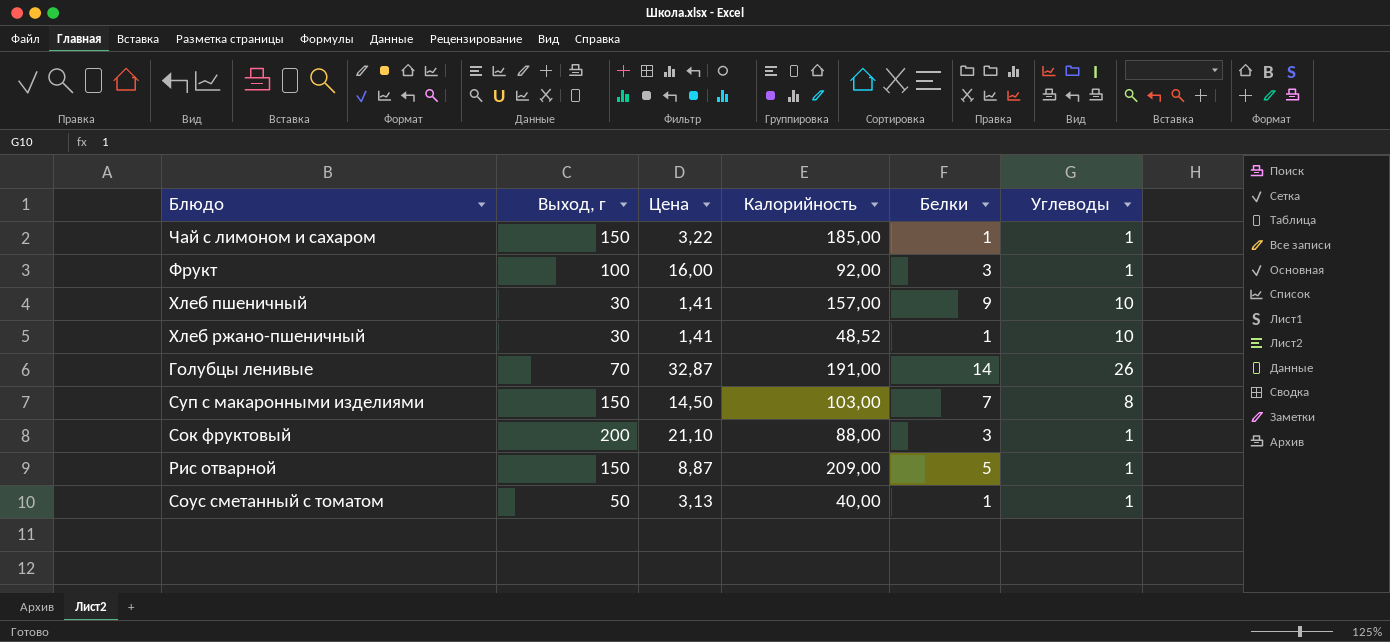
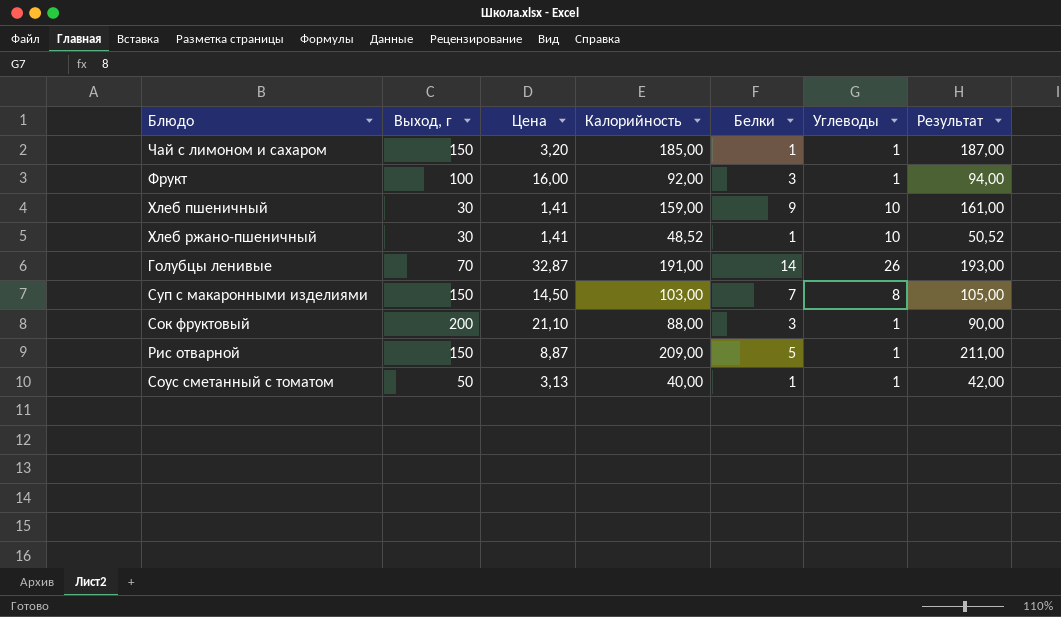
column Результат | formula: none -> [Калорийность] + 2
Чай с лимоном и сахаром | Цена: 3,22 -> 3,20
Хлеб пшеничный | Калорийность: 157,00 -> 159,00

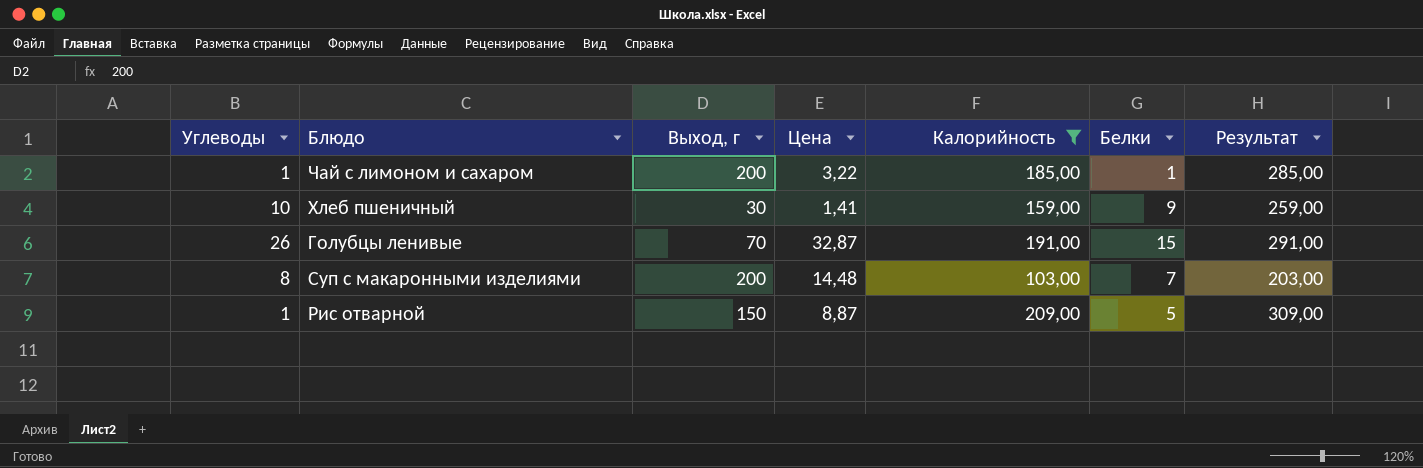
filter: none -> Калорийность >= 103,00
column Углеводы | position: 6 -> 1
column Результат | formula: [Калорийность] + 2 -> [Калорийность] + 100
Чай с лимоном и сахаром | Выход, г: 150 -> 200
Чай с лимоном и сахаром | Цена: 3,20 -> 3,22
Голубцы ленивые | Белки: 14 -> 15
Суп с макаронными изделиями | Выход, г: 150 -> 200
Суп с макаронными изделиями | Цена: 14,50 -> 14,48

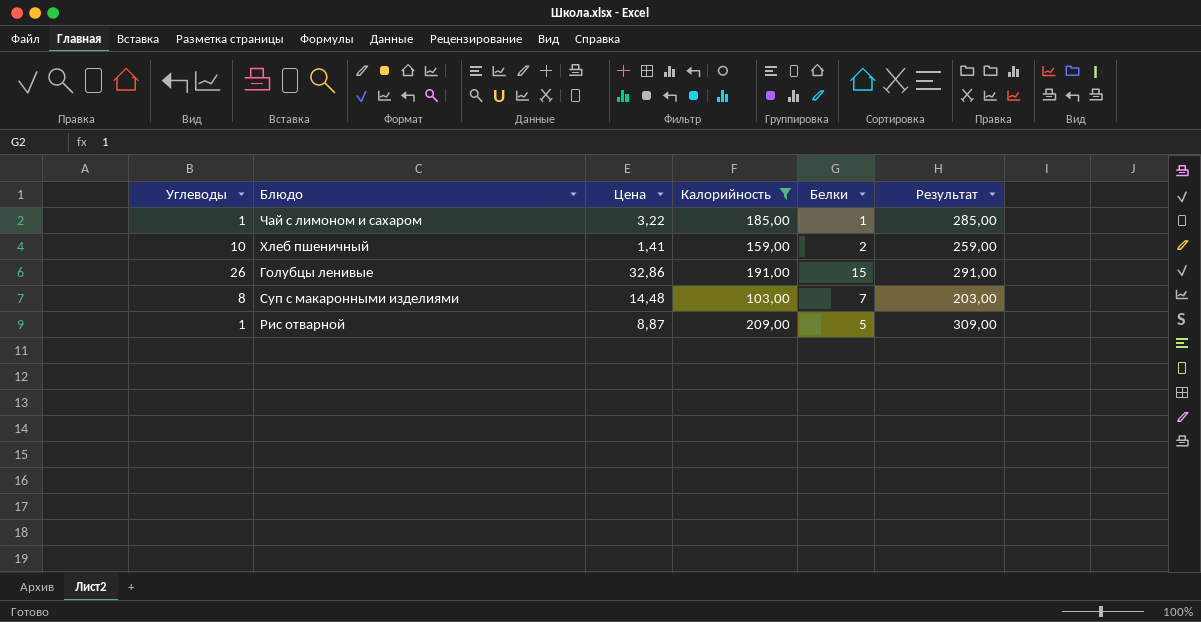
column Выход, г | position: 3 -> none
Хлеб пшеничный | Белки: 9 -> 2
Голубцы ленивые | Цена: 32,87 -> 32,86

